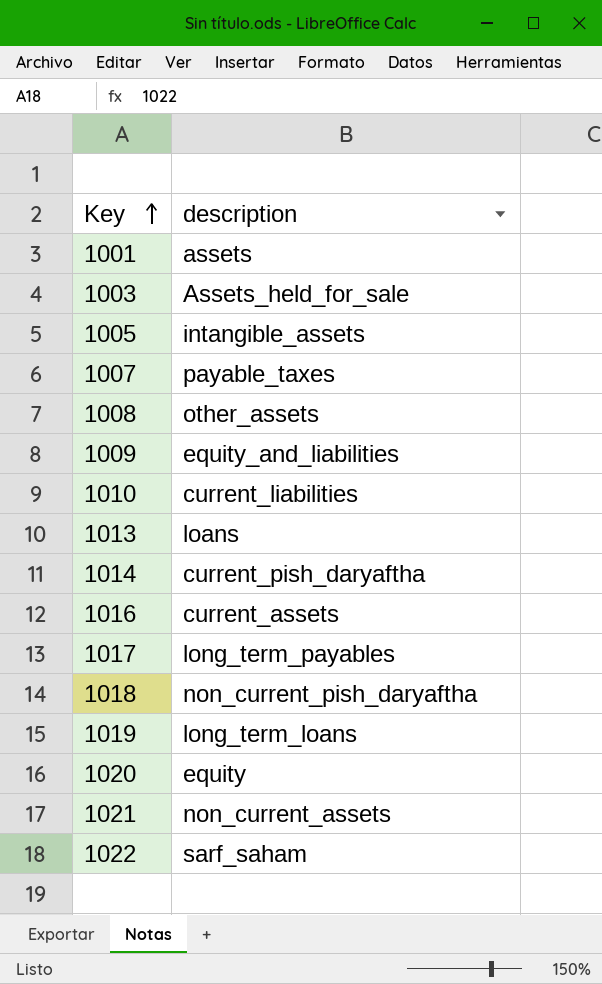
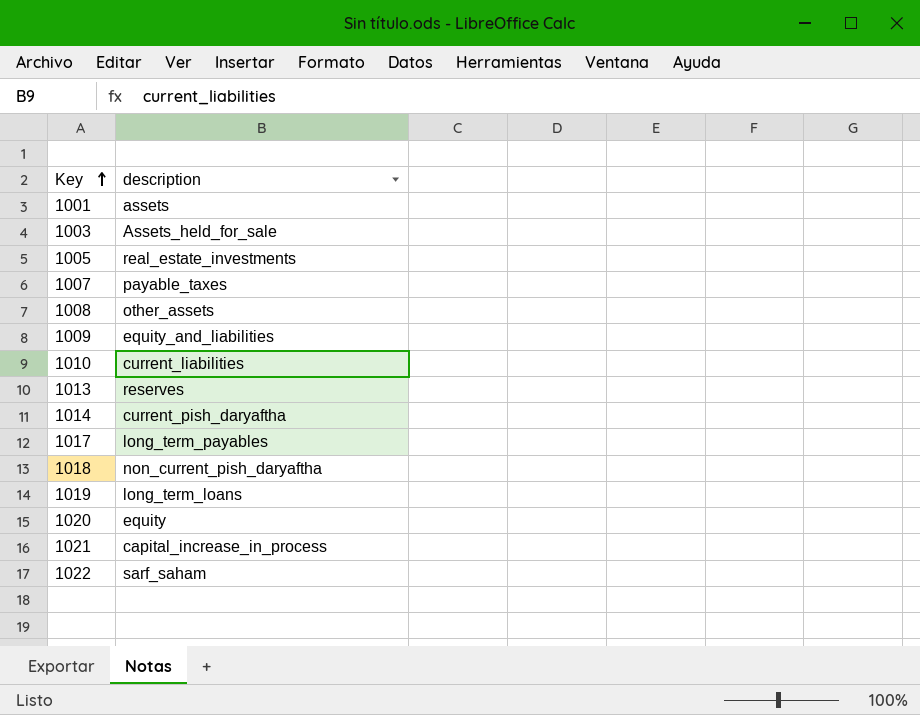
row 1016: current_assets -> none
1005 | description: intangible_assets -> real_estate_investments
1013 | description: loans -> reserves
1021 | description: non_current_assets -> capital_increase_in_process

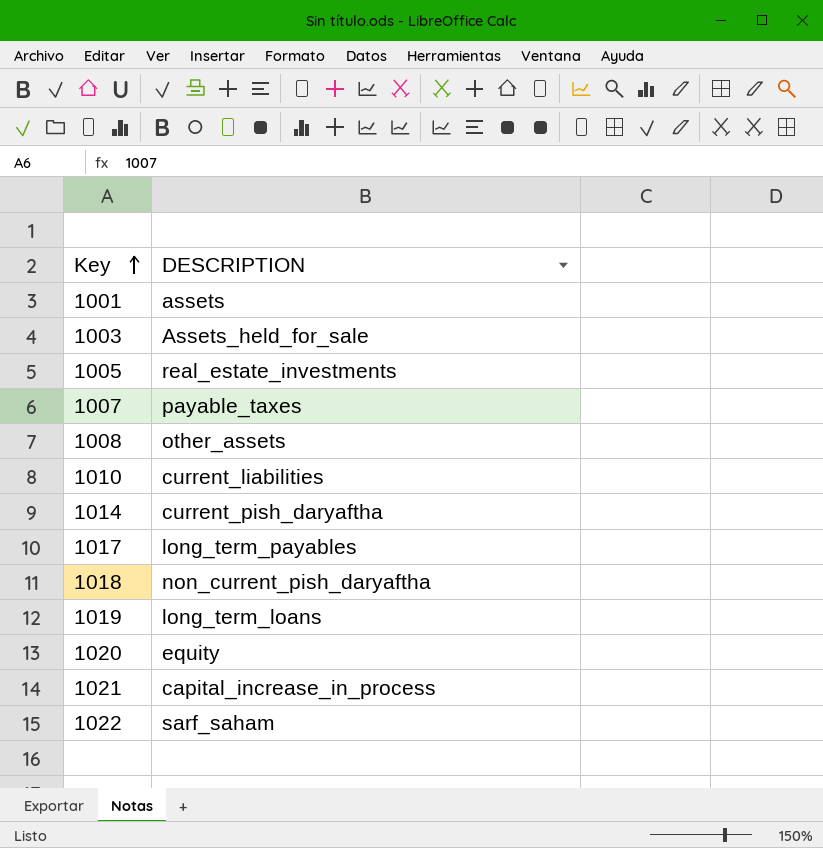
column name: description -> DESCRIPTION
row 1009: equity_and_liabilities -> none
row 1013: reserves -> none

